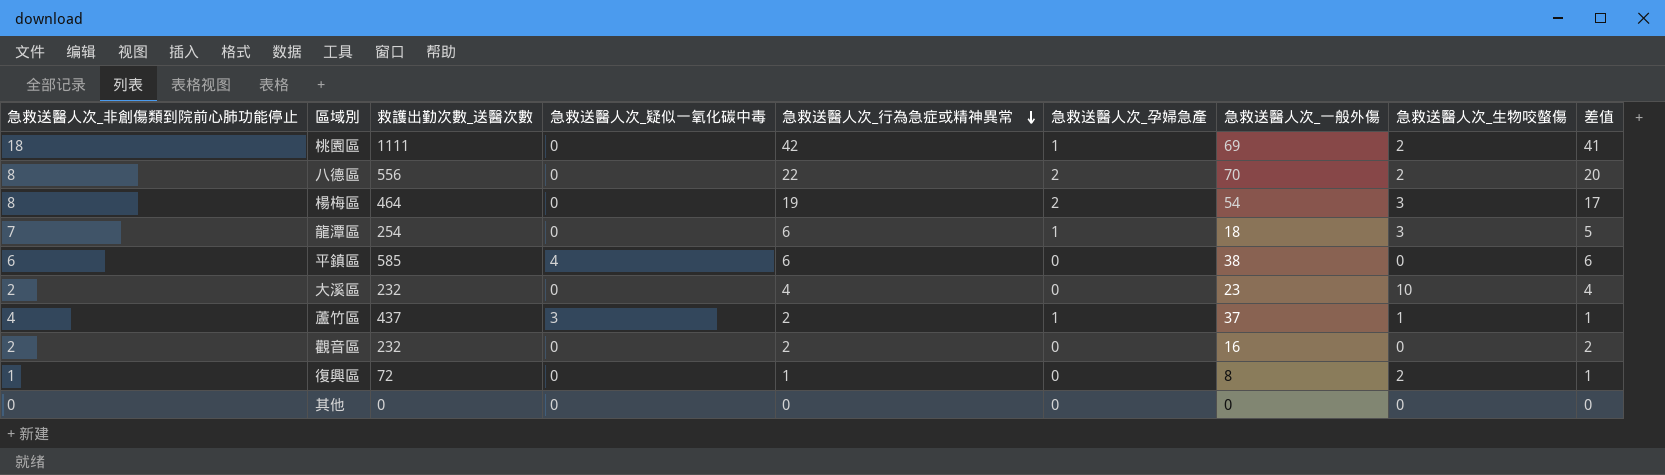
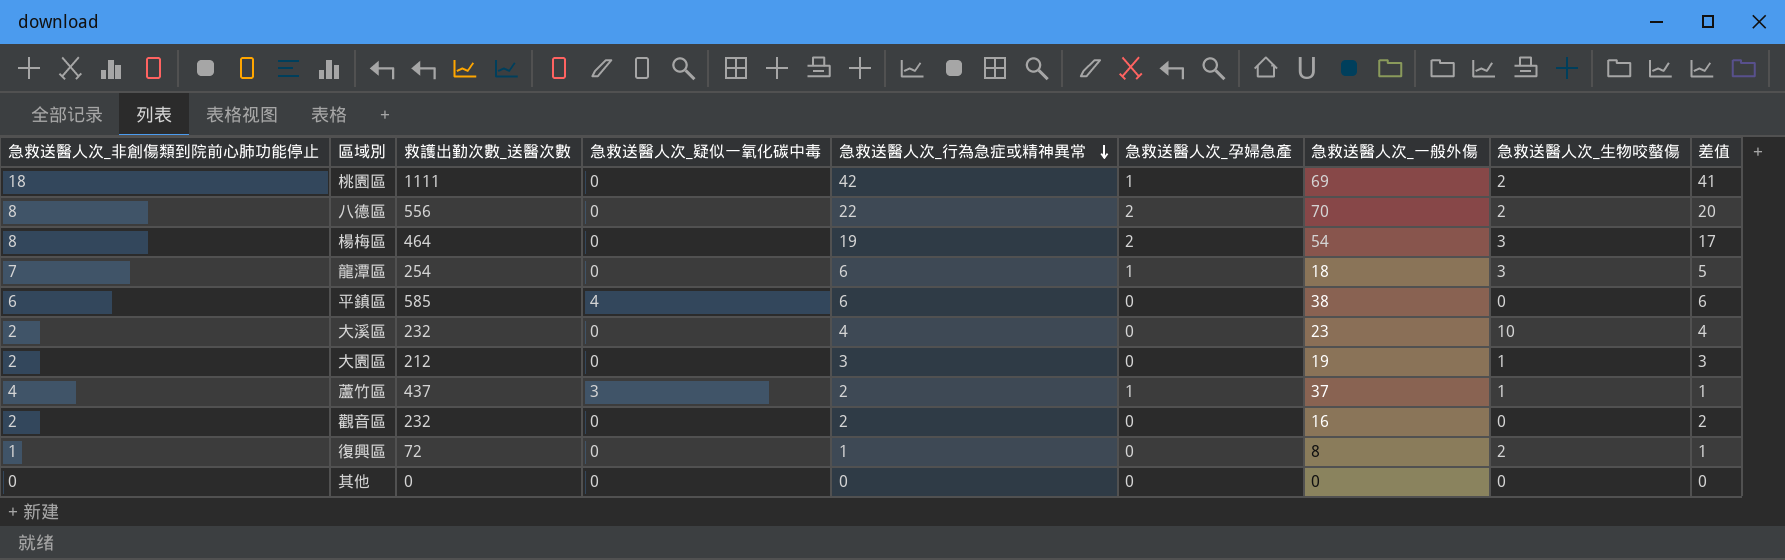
row 大園區: none -> 2 | 212 | 0 | 3 | 0 | 19 | 1 | 3

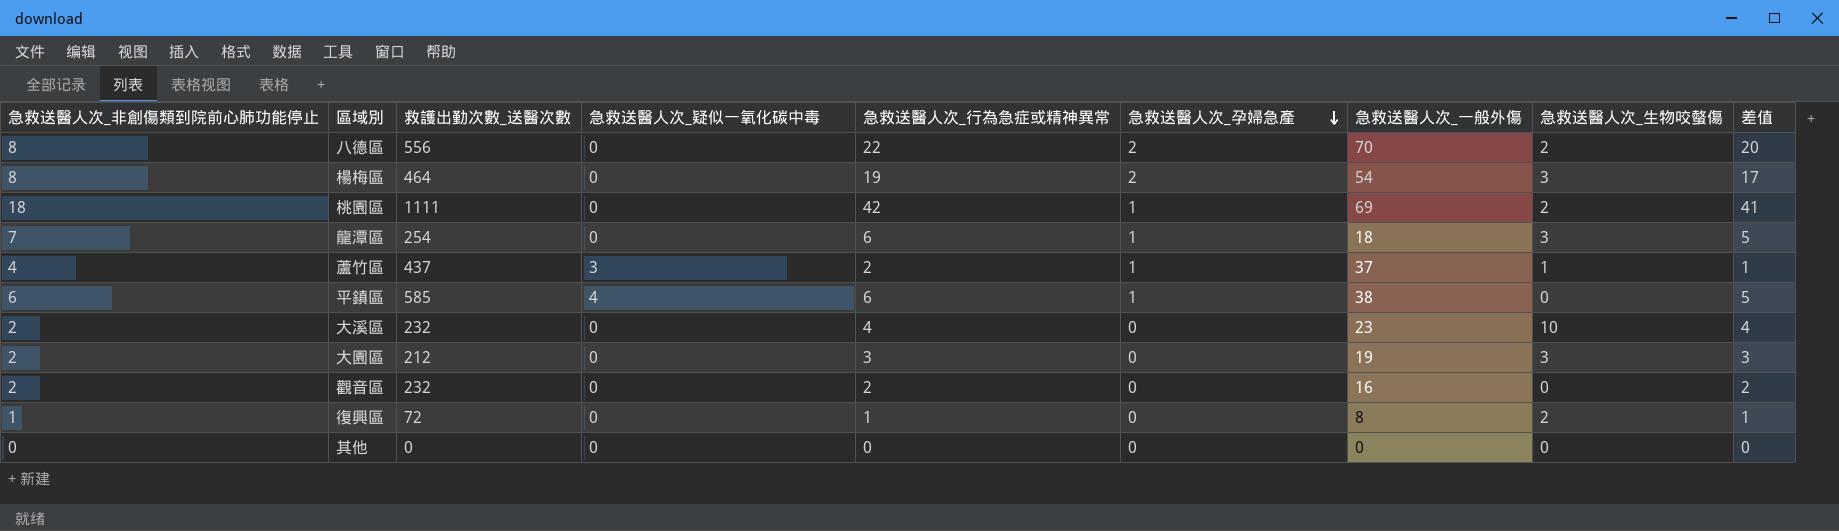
row order: 急救送醫人次_行為急症或精神異常 descending -> 急救送醫人次_孕婦急產 descending
平鎮區 | 急救送醫人次_孕婦急產: 0 -> 1
平鎮區 | 差值: 6 -> 5
大園區 | 急救送醫人次_生物咬螫傷: 1 -> 3

